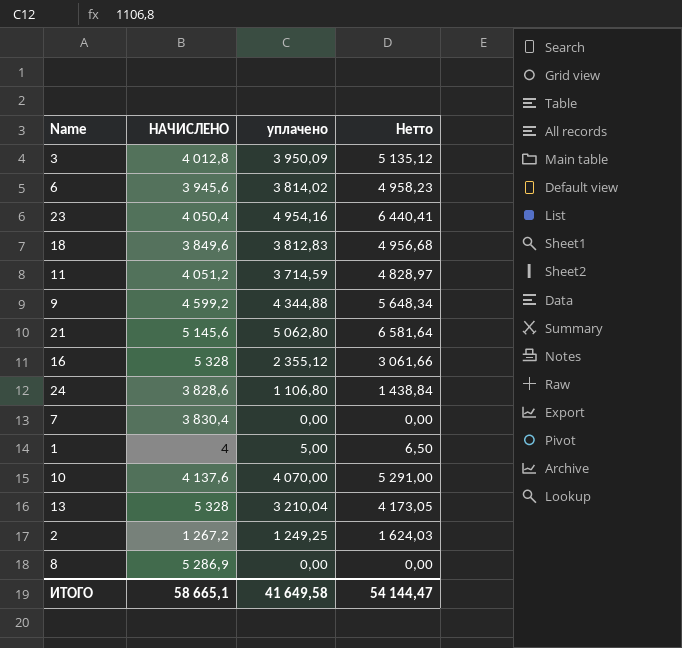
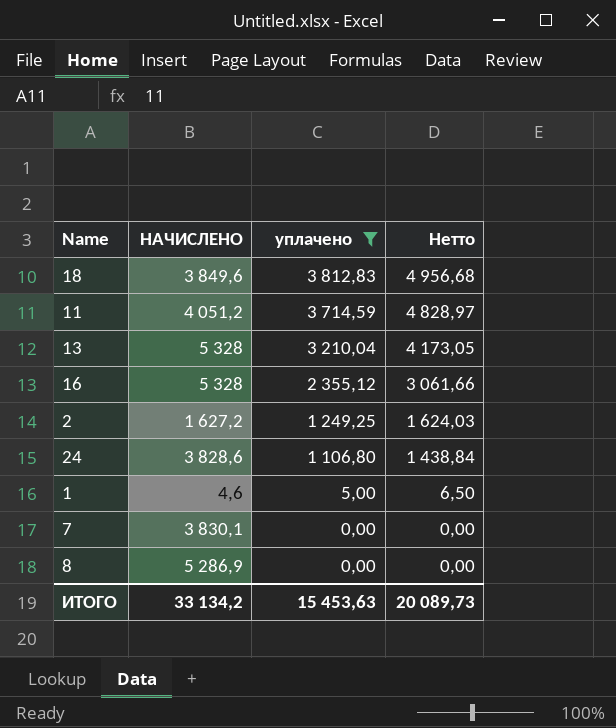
filter: none -> уплачено <= 3 812,83
row order: none -> уплачено descending
2 | НАЧИСЛЕНО: 1 267,2 -> 1 627,2
1 | НАЧИСЛЕНО: 4 -> 4,6
7 | НАЧИСЛЕНО: 3 830,4 -> 3 830,1
ИТОГО | НАЧИСЛЕНО: 58 665,1 -> 33 134,2
ИТОГО | уплачено: 41 649,58 -> 15 453,63
ИТОГО | Нетто: 54 144,47 -> 20 089,73

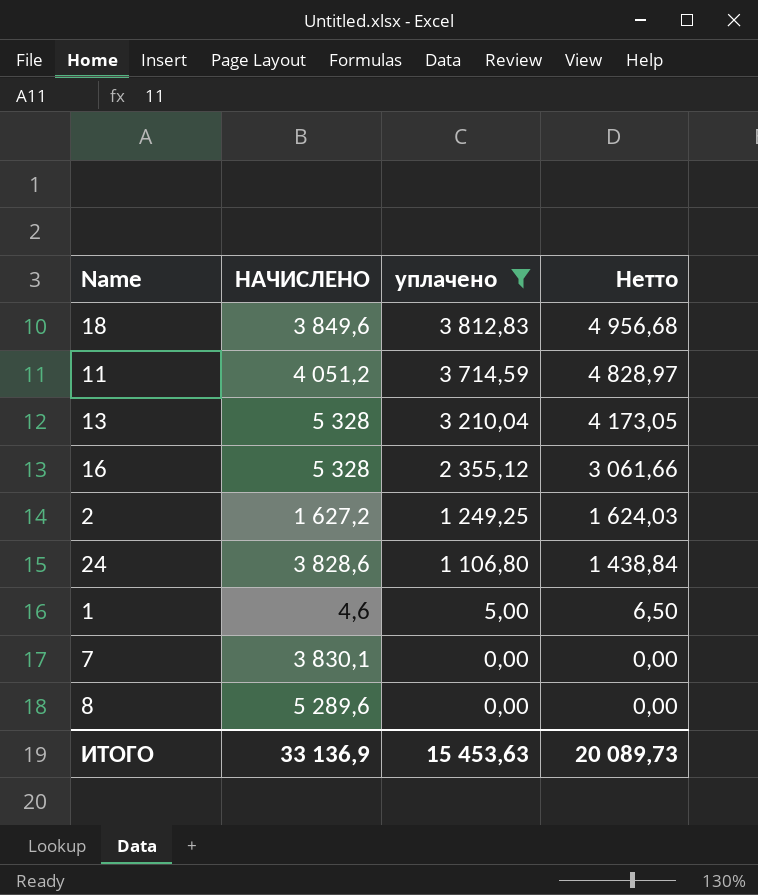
8 | НАЧИСЛЕНО: 5 286,9 -> 5 289,6
ИТОГО | НАЧИСЛЕНО: 33 134,2 -> 33 136,9

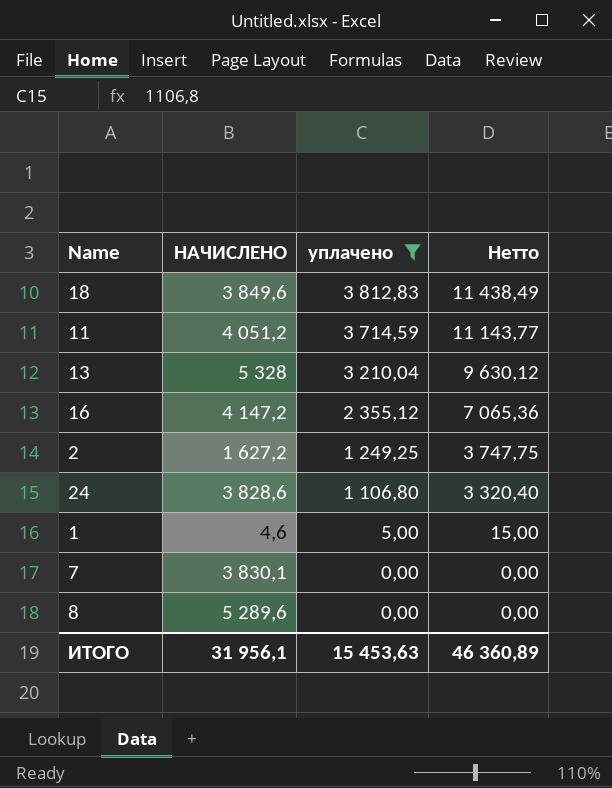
column Нетто | formula: [уплачено] * 1,3 -> [уплачено] * 3
16 | НАЧИСЛЕНО: 5 328 -> 4 147,2
ИТОГО | НАЧИСЛЕНО: 33 136,9 -> 31 956,1
ИТОГО | Нетто: 20 089,73 -> 46 360,89

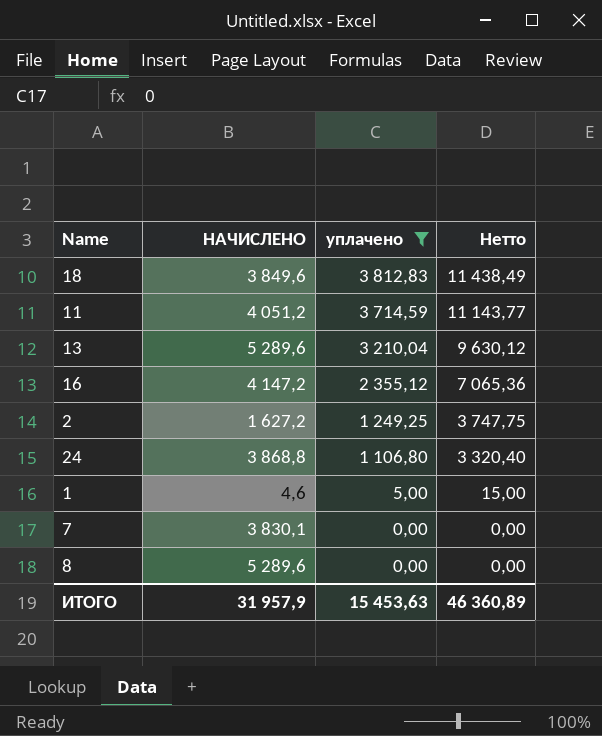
13 | НАЧИСЛЕНО: 5 328 -> 5 289,6
24 | НАЧИСЛЕНО: 3 828,6 -> 3 868,8
ИТОГО | НАЧИСЛЕНО: 31 956,1 -> 31 957,9

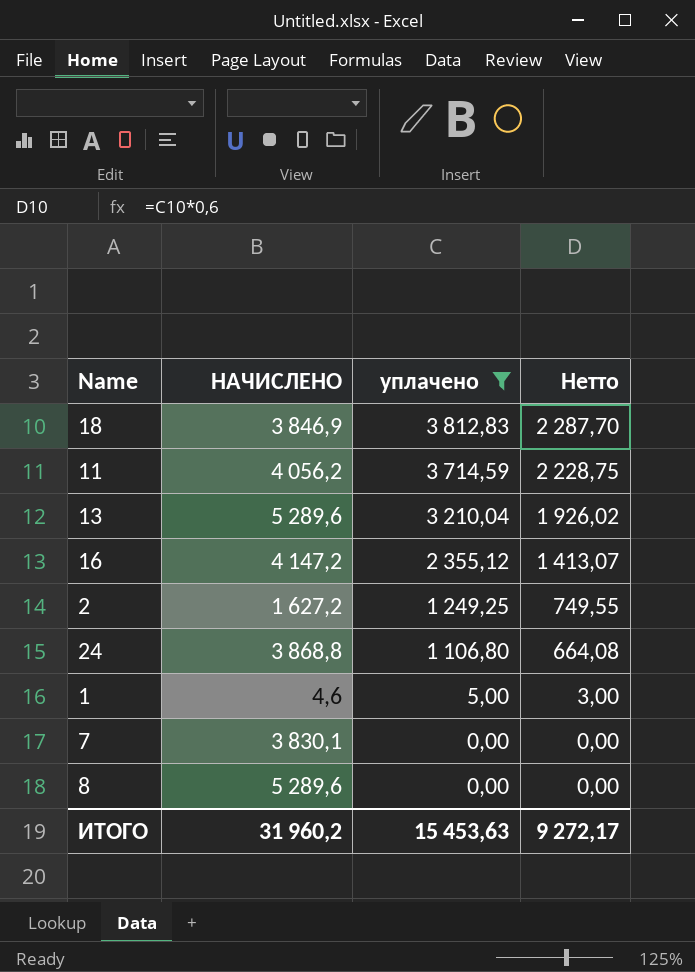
column Нетто | formula: [уплачено] * 3 -> [уплачено] * 0,6
18 | НАЧИСЛЕНО: 3 849,6 -> 3 846,9
11 | НАЧИСЛЕНО: 4 051,2 -> 4 056,2
ИТОГО | НАЧИСЛЕНО: 31 957,9 -> 31 960,2
ИТОГО | Нетто: 46 360,89 -> 9 272,17

